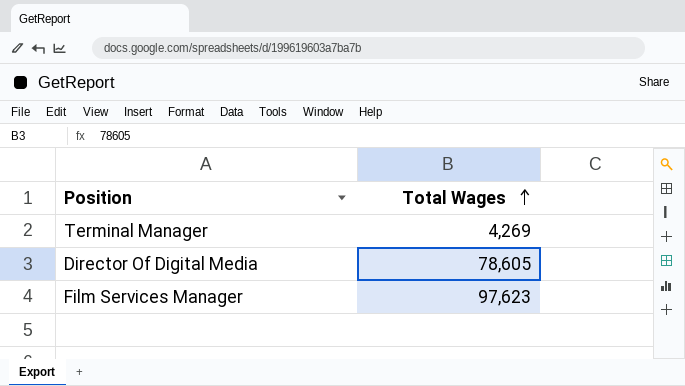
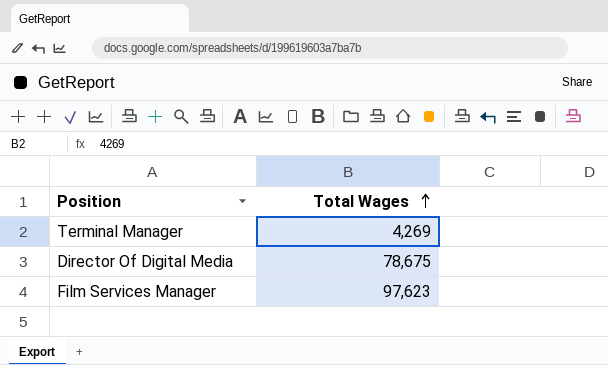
Director Of Digital Media | Total Wages: 78,605 -> 78,675

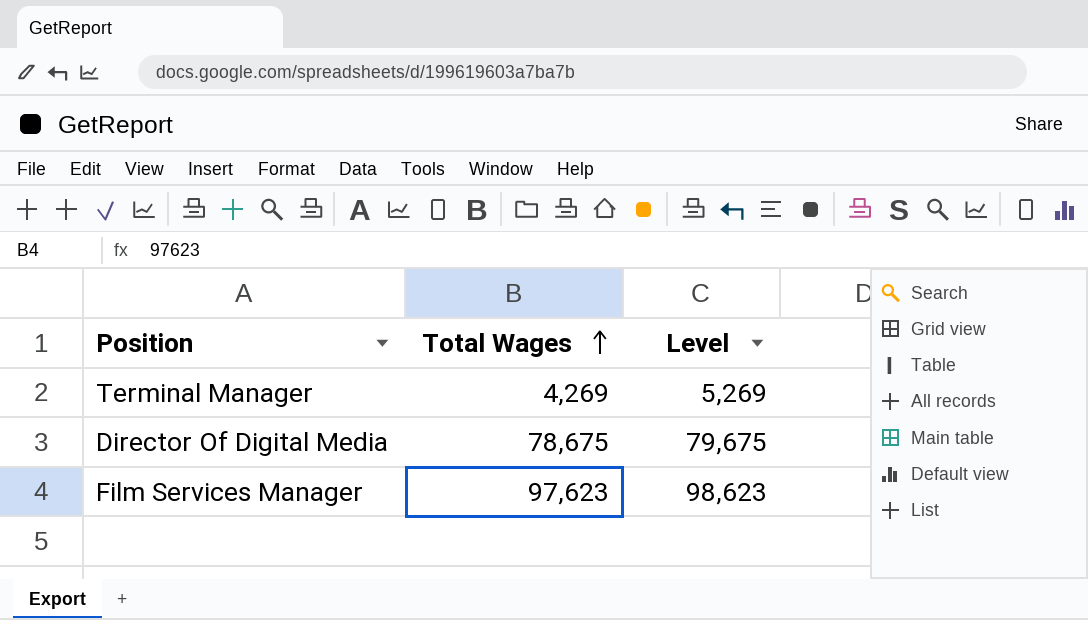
column Level | formula: none -> [Total Wages] + 1000

